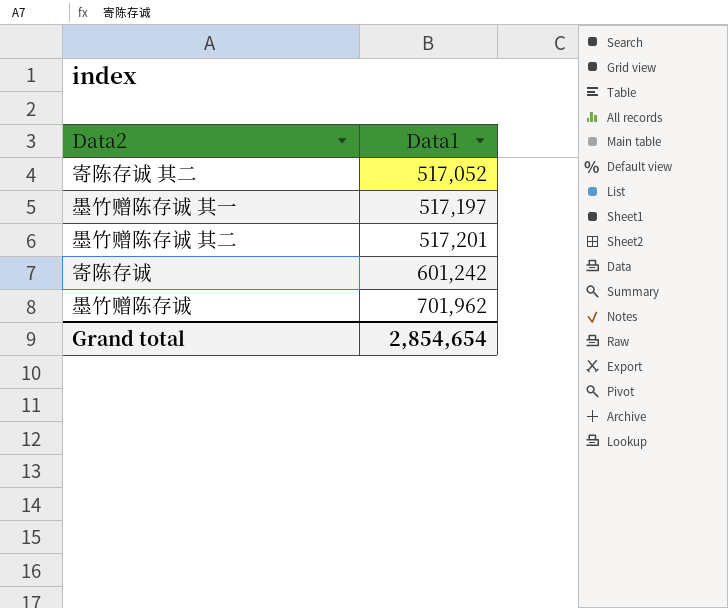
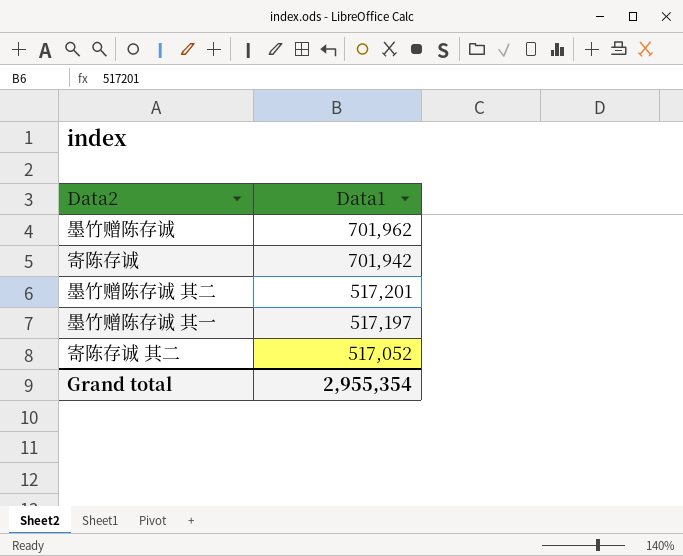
row order: Data1 ascending -> Data1 descending
寄陈存诚 | Data1: 601,242 -> 701,942
Grand total | Data1: 2,854,654 -> 2,955,354

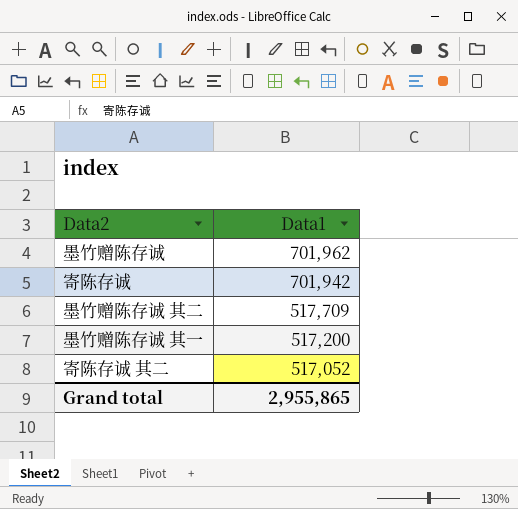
墨竹赠陈存诚 其二 | Data1: 517,201 -> 517,709
墨竹赠陈存诚 其一 | Data1: 517,197 -> 517,200
Grand total | Data1: 2,955,354 -> 2,955,865

